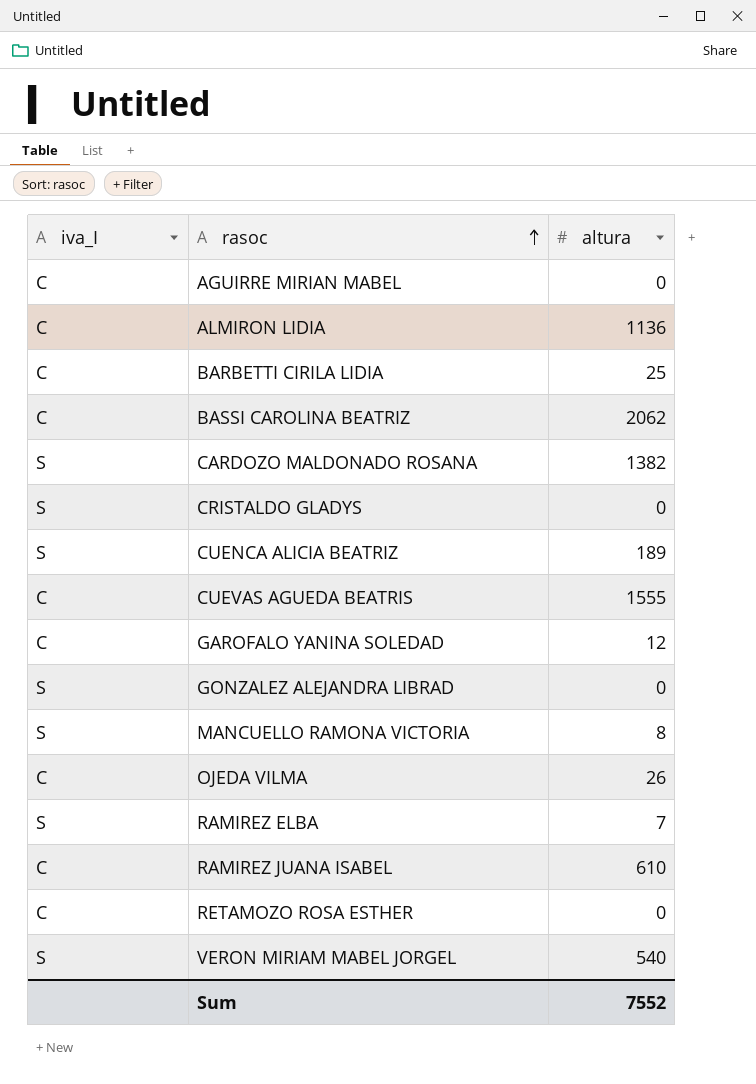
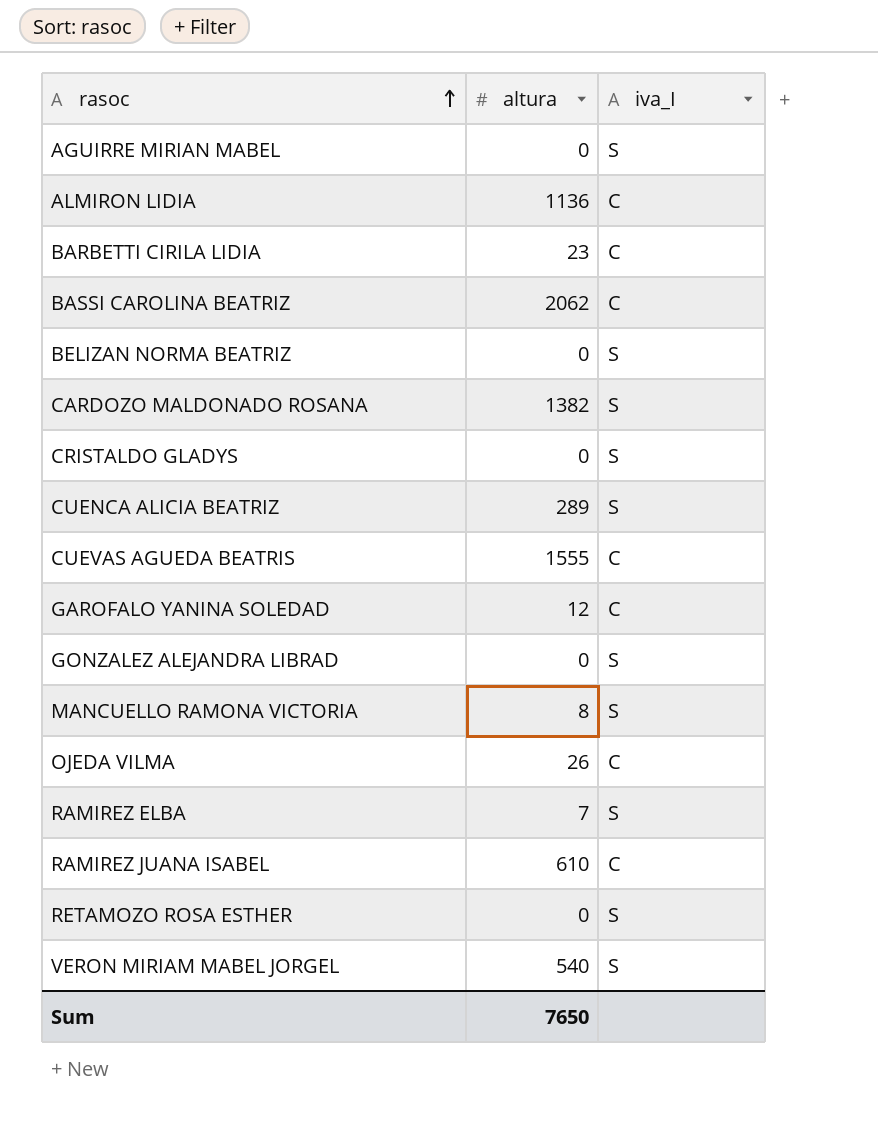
column iva_I | position: 1 -> 3
AGUIRRE MIRIAN MABEL | iva_I: C -> S
BARBETTI CIRILA LIDIA | altura: 25 -> 23
row BELIZAN NORMA BEATRIZ: none -> 0 | S
CUENCA ALICIA BEATRIZ | altura: 189 -> 289
RETAMOZO ROSA ESTHER | iva_I: C -> S
Sum | altura: 7552 -> 7650

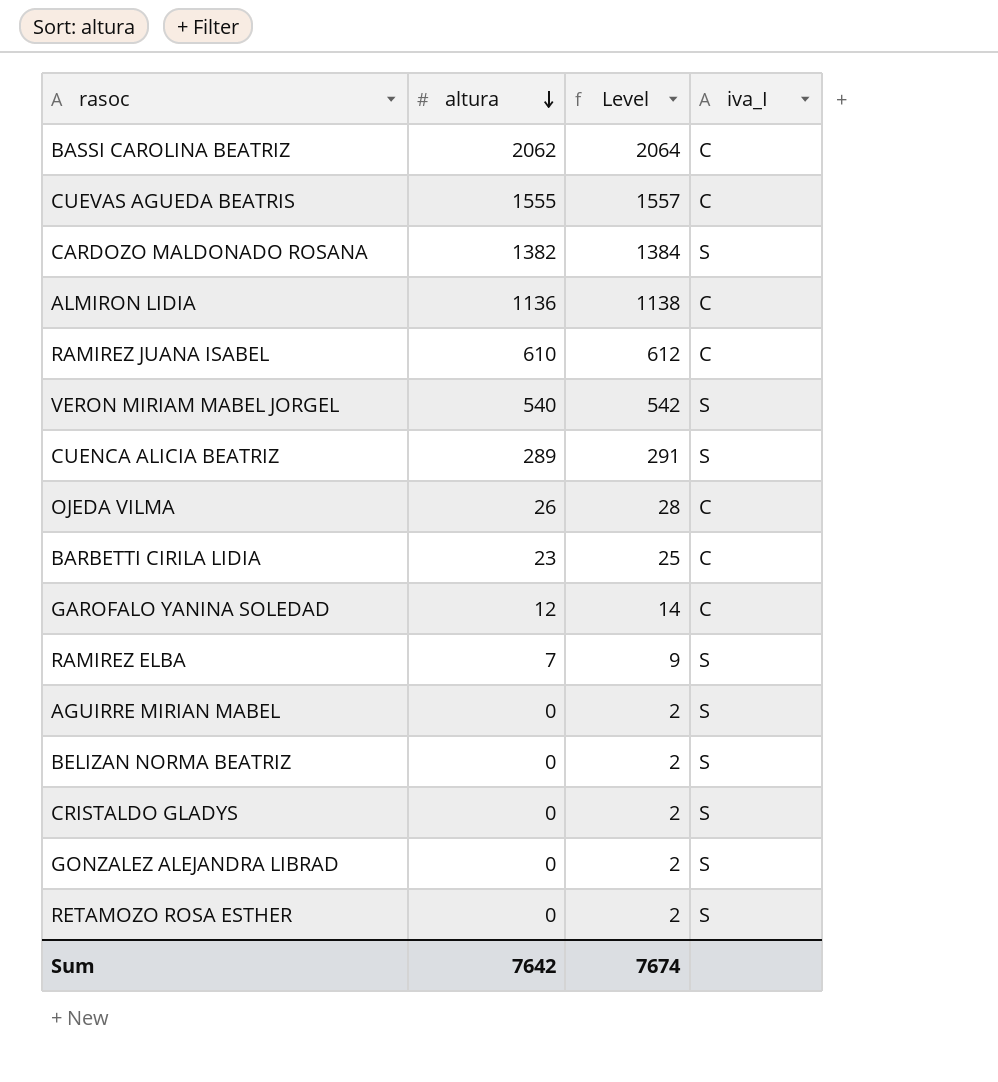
row order: rasoc ascending -> altura descending
column Level | formula: none -> [altura] + 2
row MANCUELLO RAMONA VICTORIA: 8 | S -> none
Sum | altura: 7650 -> 7642

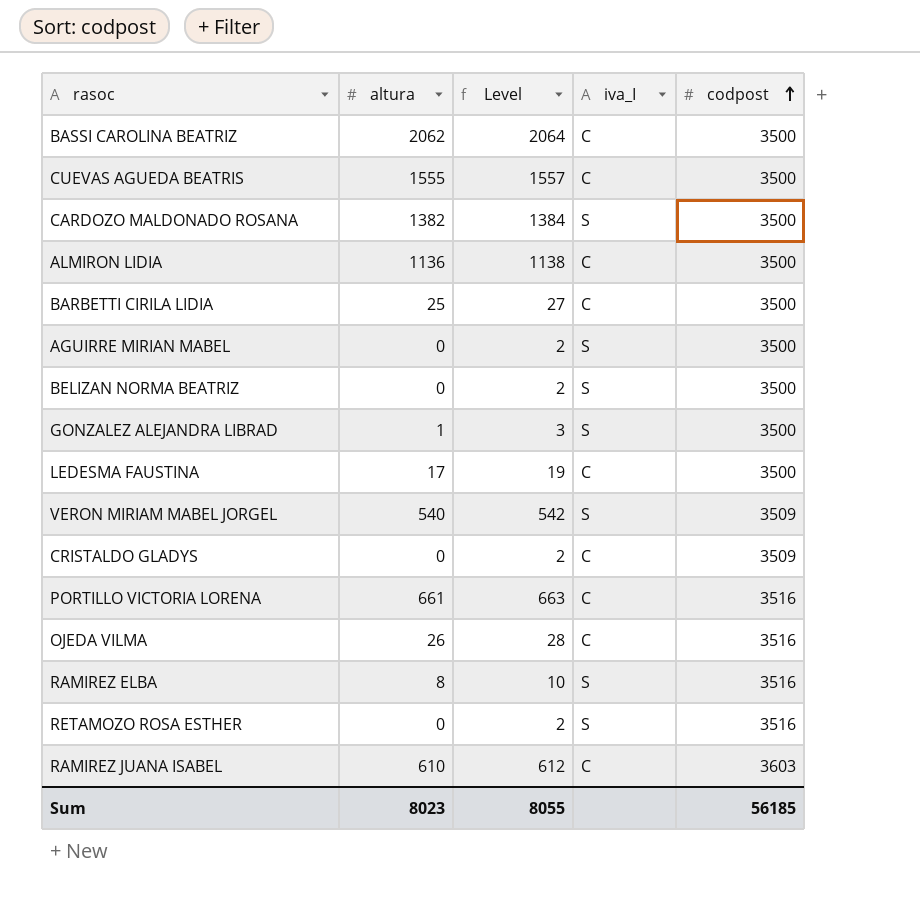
row order: altura descending -> codpost ascending
column codpost | position: none -> 5
row CUENCA ALICIA BEATRIZ: 289 | 291 | S -> none
row GAROFALO YANINA SOLEDAD: 12 | 14 | C -> none
BARBETTI CIRILA LIDIA | altura: 23 -> 25
BARBETTI CIRILA LIDIA | Level: 25 -> 27
GONZALEZ ALEJANDRA LIBRAD | altura: 0 -> 1
GONZALEZ ALEJANDRA LIBRAD | Level: 2 -> 3
row LEDESMA FAUSTINA: none -> 17 | 19 | C | 3500
CRISTALDO GLADYS | iva_I: S -> C
row PORTILLO VICTORIA LORENA: none -> 661 | 663 | C | 3516
RAMIREZ ELBA | altura: 7 -> 8
RAMIREZ ELBA | Level: 9 -> 10
Sum | altura: 7642 -> 8023
Sum | Level: 7674 -> 8055

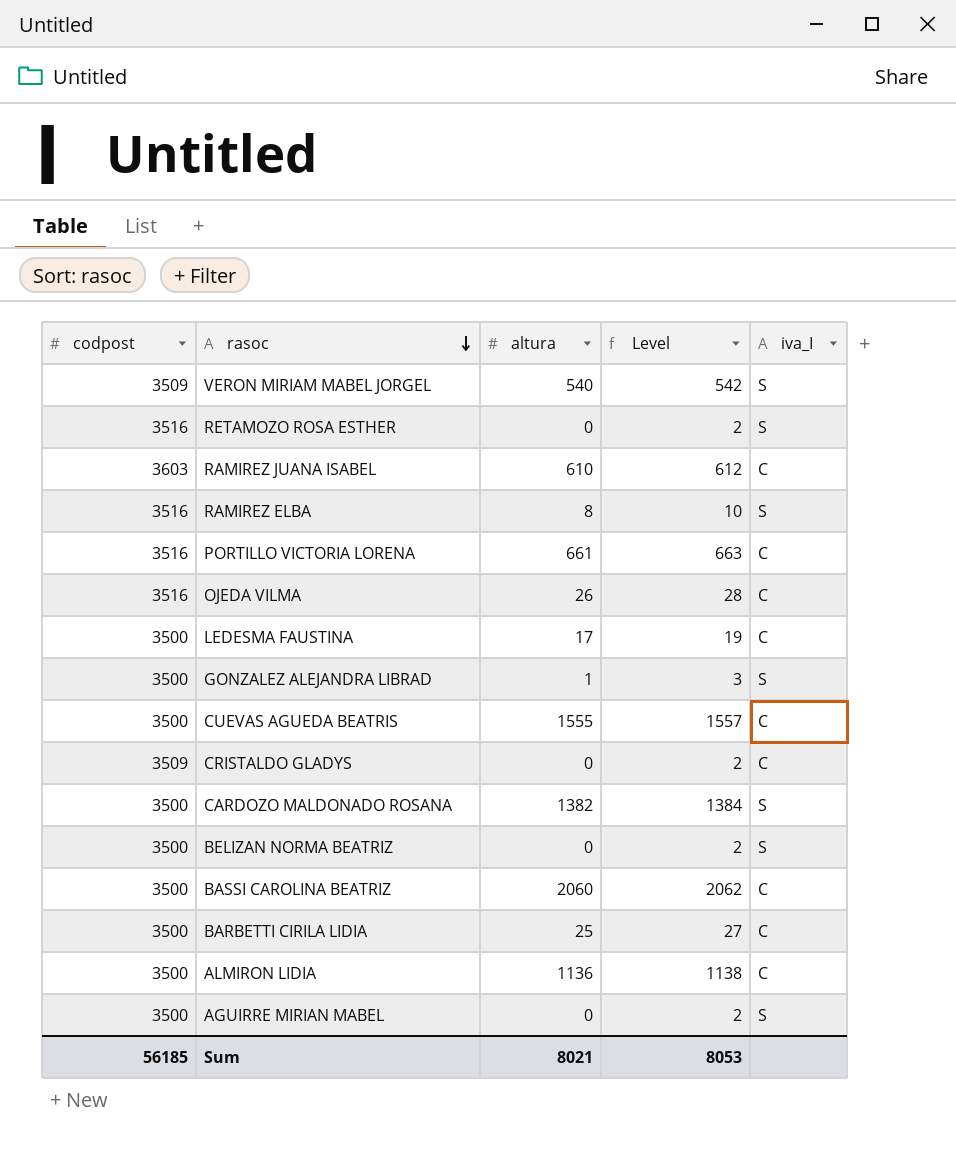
row order: codpost ascending -> rasoc descending
column codpost | position: 5 -> 1
BASSI CAROLINA BEATRIZ | altura: 2062 -> 2060
BASSI CAROLINA BEATRIZ | Level: 2064 -> 2062
Sum | altura: 8023 -> 8021
Sum | Level: 8055 -> 8053

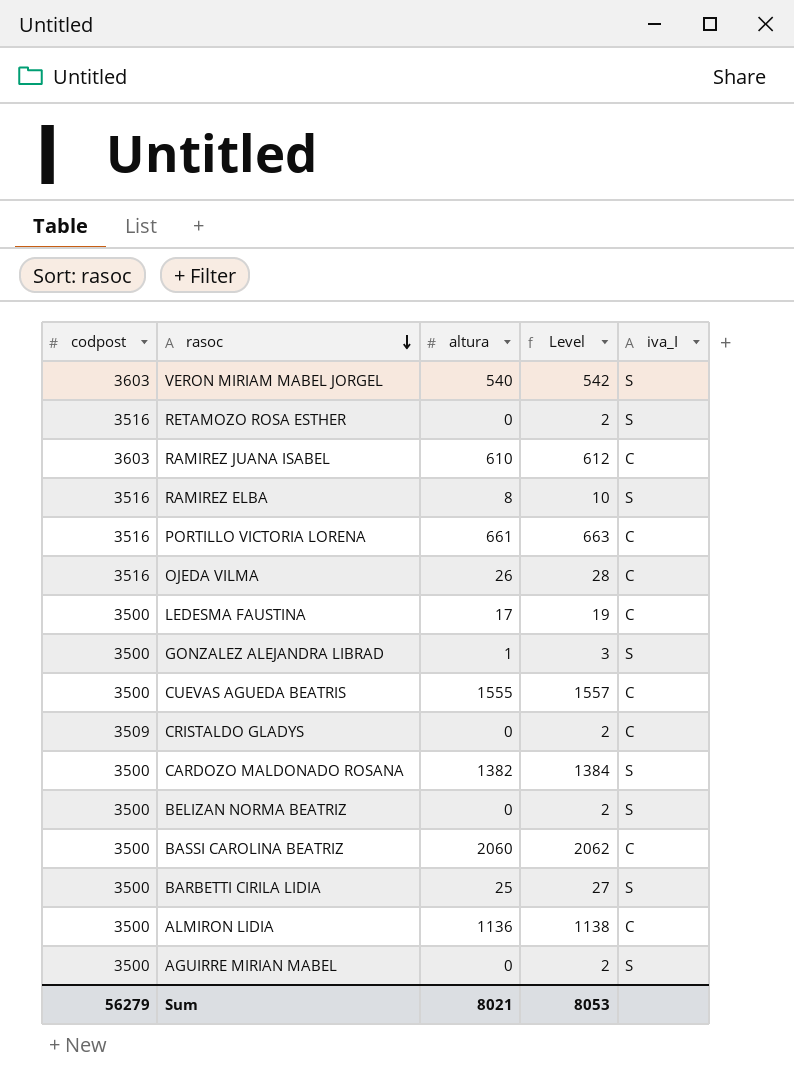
VERON MIRIAM MABEL JORGEL | codpost: 3509 -> 3603
BARBETTI CIRILA LIDIA | iva_I: C -> S
Sum | codpost: 56185 -> 56279

